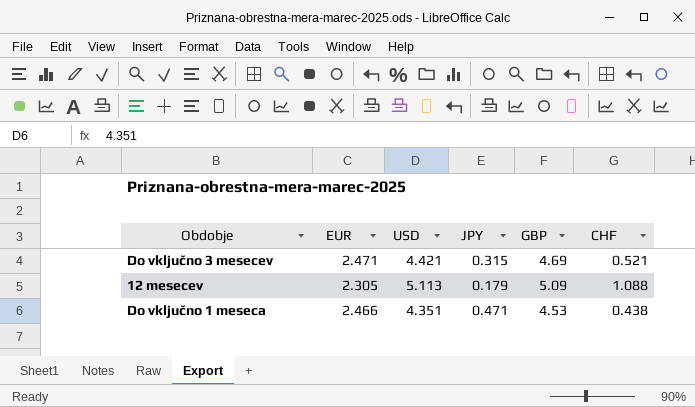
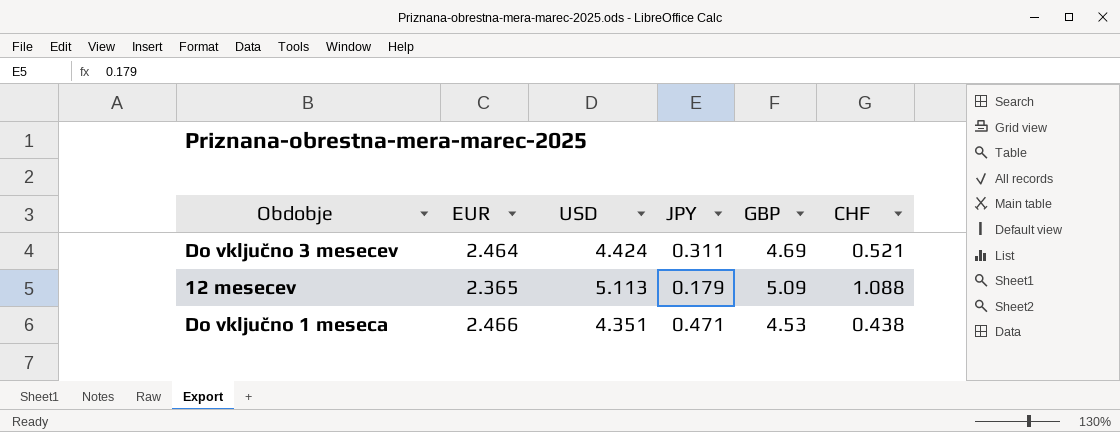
Do vključno 3 mesecev | EUR: 2.471 -> 2.464
Do vključno 3 mesecev | USD: 4.421 -> 4.424
Do vključno 3 mesecev | JPY: 0.315 -> 0.311
12 mesecev | EUR: 2.305 -> 2.365

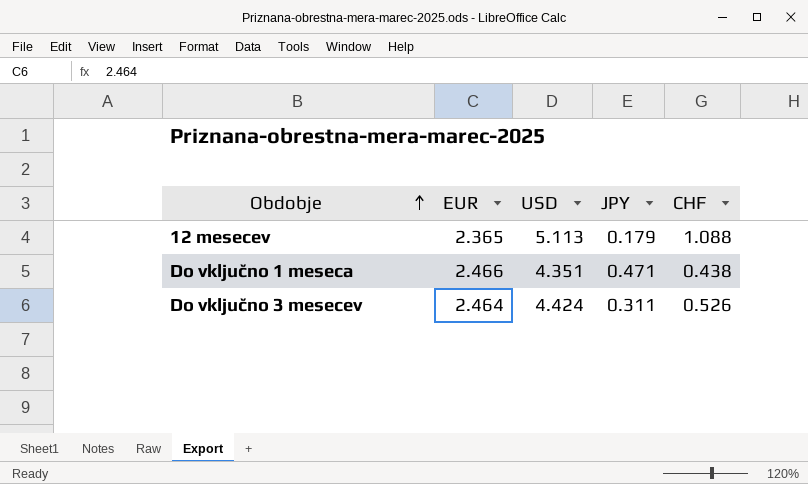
row order: none -> Obdobje ascending
column GBP | position: 5 -> none
Do vključno 3 mesecev | CHF: 0.521 -> 0.526

